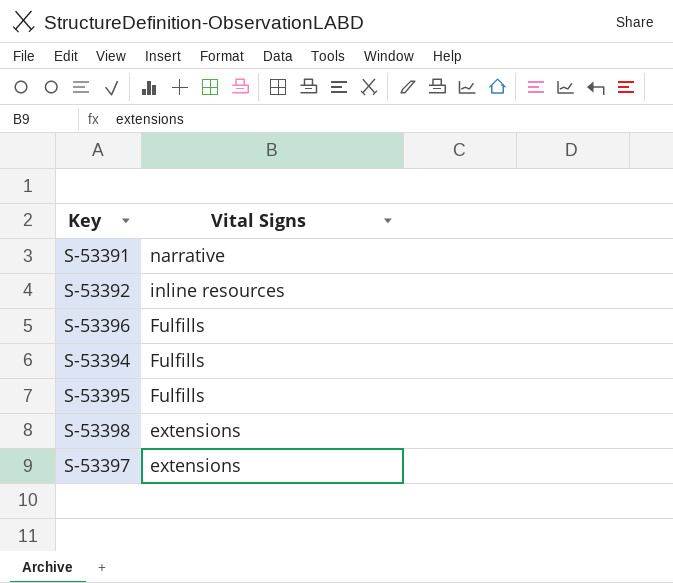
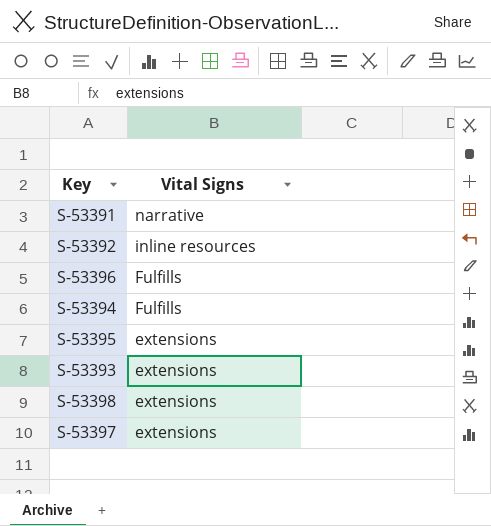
S-53395 | Vital Signs: Fulfills -> extensions
row S-53393: none -> extensions

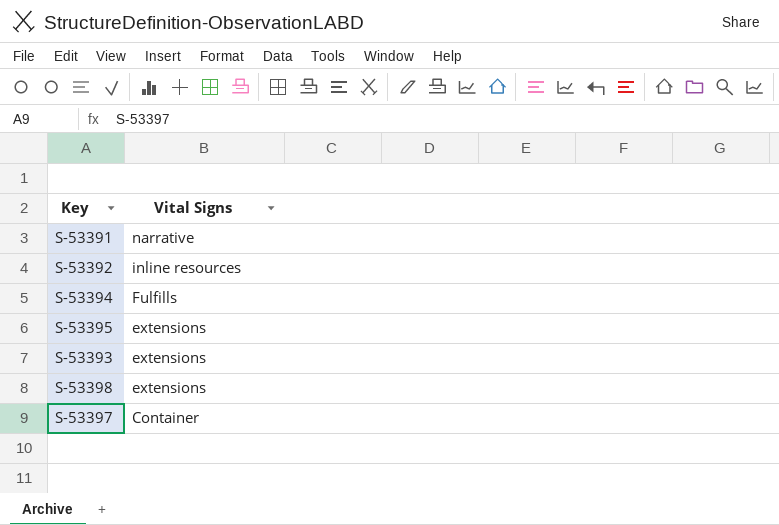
row S-53396: Fulfills -> none
S-53397 | Vital Signs: extensions -> Container

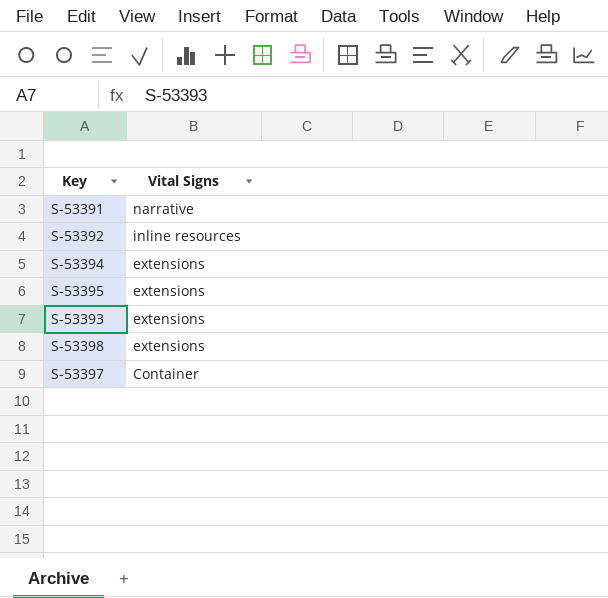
S-53394 | Vital Signs: Fulfills -> extensions

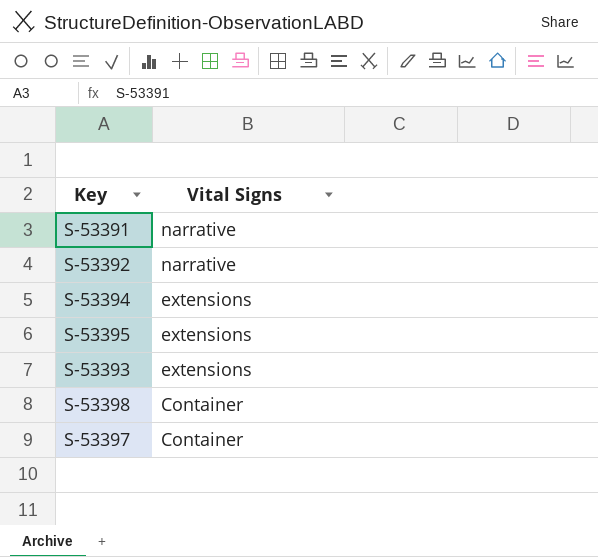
S-53392 | Vital Signs: inline resources -> narrative
S-53398 | Vital Signs: extensions -> Container

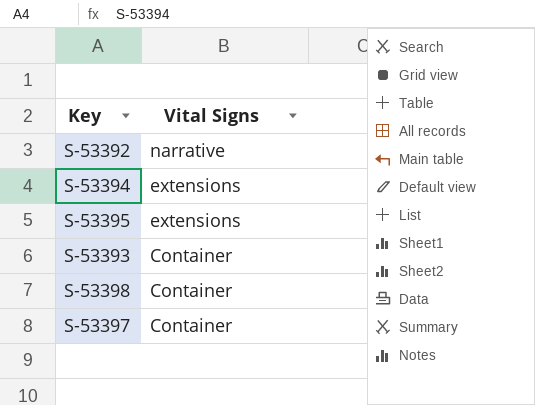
row S-53391: narrative -> none
S-53393 | Vital Signs: extensions -> Container

